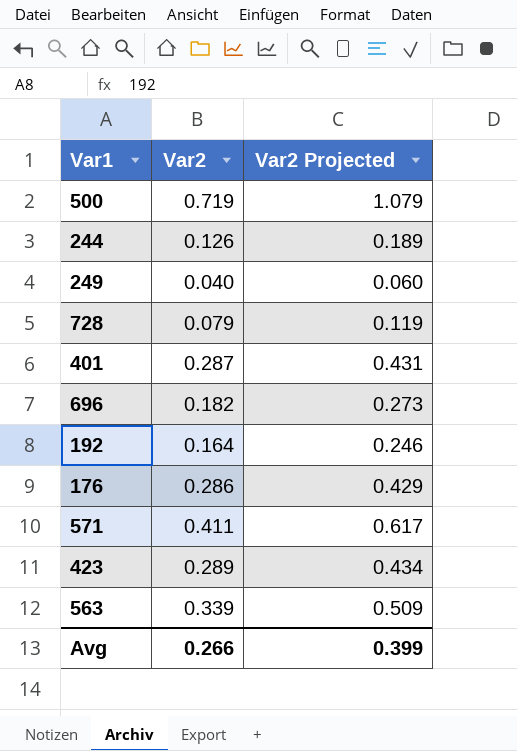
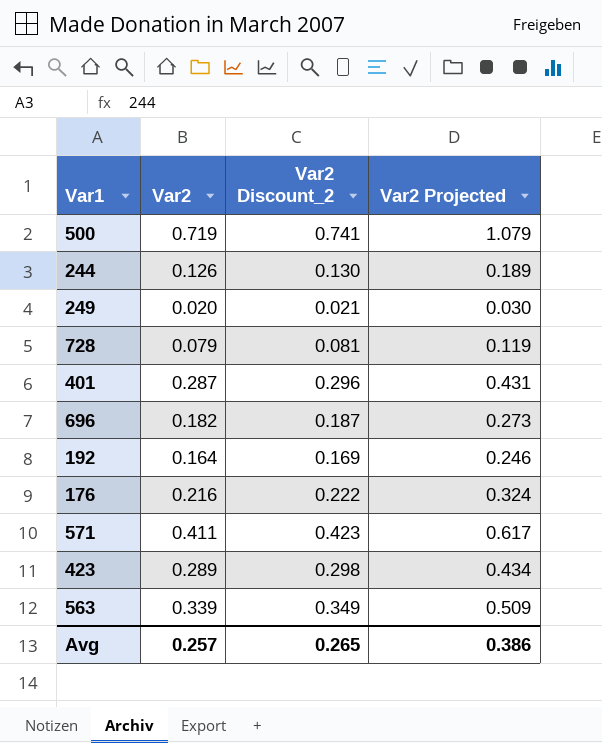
column Var2 Discount_2 | formula: none -> [Var2] * 1.03
249 | Var2: 0.040 -> 0.020
249 | Var2 Projected: 0.060 -> 0.030
176 | Var2: 0.286 -> 0.216
176 | Var2 Projected: 0.429 -> 0.324
Avg | Var2: 0.266 -> 0.257
Avg | Var2 Projected: 0.399 -> 0.386

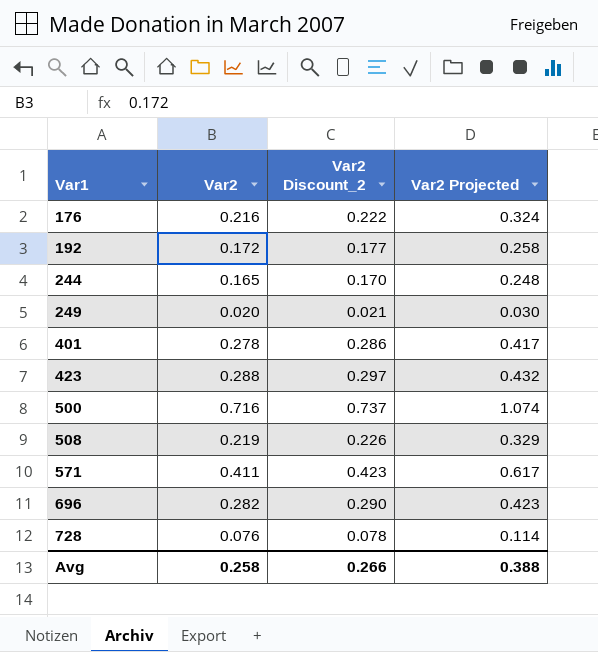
row order: none -> Var1 ascending
row 563: 0.339 | 0.349 | 0.509 -> none
192 | Var2: 0.164 -> 0.172
192 | Var2 Discount_2: 0.169 -> 0.177
192 | Var2 Projected: 0.246 -> 0.258
244 | Var2: 0.126 -> 0.165
244 | Var2 Discount_2: 0.130 -> 0.170
244 | Var2 Projected: 0.189 -> 0.248
401 | Var2: 0.287 -> 0.278
401 | Var2 Discount_2: 0.296 -> 0.286
401 | Var2 Projected: 0.431 -> 0.417
423 | Var2: 0.289 -> 0.288
423 | Var2 Discount_2: 0.298 -> 0.297
423 | Var2 Projected: 0.434 -> 0.432
500 | Var2: 0.719 -> 0.716
500 | Var2 Discount_2: 0.741 -> 0.737
500 | Var2 Projected: 1.079 -> 1.074
row 508: none -> 0.219 | 0.226 | 0.329
696 | Var2: 0.182 -> 0.282
696 | Var2 Discount_2: 0.187 -> 0.290
696 | Var2 Projected: 0.273 -> 0.423
728 | Var2: 0.079 -> 0.076
728 | Var2 Discount_2: 0.081 -> 0.078
728 | Var2 Projected: 0.119 -> 0.114
Avg | Var2: 0.257 -> 0.258
Avg | Var2 Discount_2: 0.265 -> 0.266
Avg | Var2 Projected: 0.386 -> 0.388

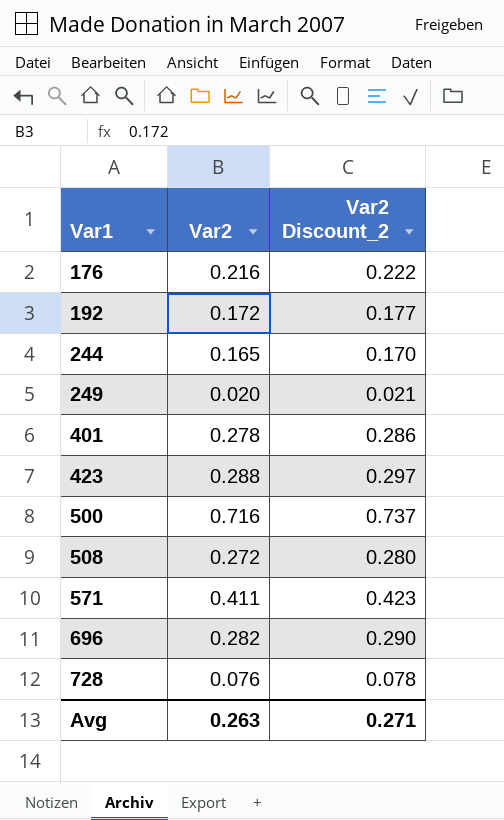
column Var2 Projected | formula: [Var2] * 1.5 -> none
508 | Var2: 0.219 -> 0.272
508 | Var2 Discount_2: 0.226 -> 0.280
Avg | Var2: 0.258 -> 0.263
Avg | Var2 Discount_2: 0.266 -> 0.271

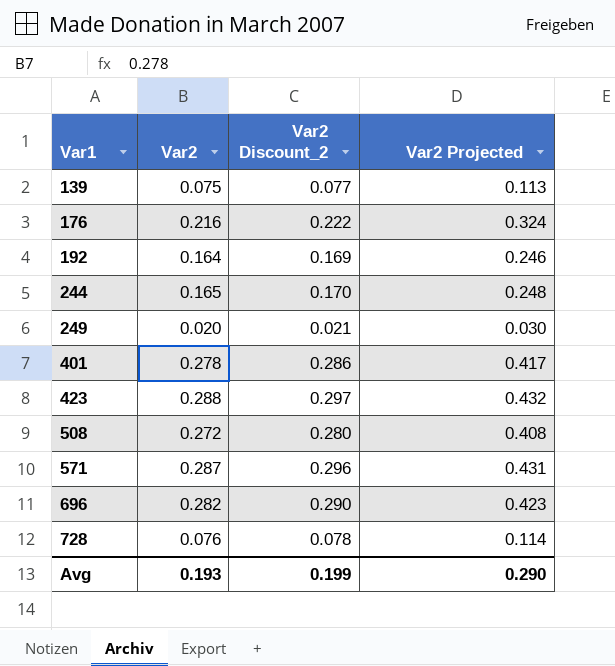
column Var2 Projected | formula: none -> [Var2] * 1.5
row 500: 0.716 | 0.737 -> none
row 139: none -> 0.075 | 0.077 | 0.113
192 | Var2: 0.172 -> 0.164
192 | Var2 Discount_2: 0.177 -> 0.169
571 | Var2: 0.411 -> 0.287
571 | Var2 Discount_2: 0.423 -> 0.296
Avg | Var2: 0.263 -> 0.193
Avg | Var2 Discount_2: 0.271 -> 0.199

